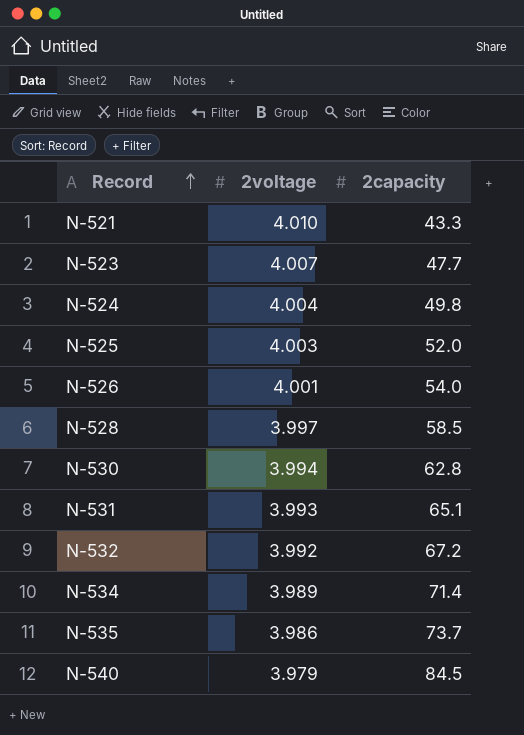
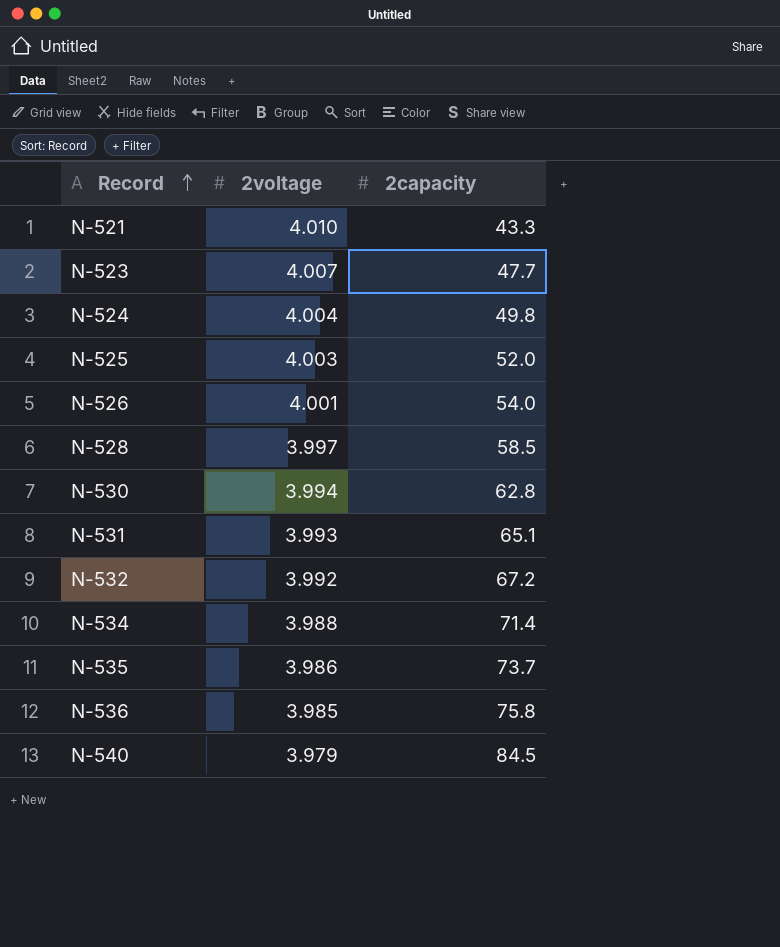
N-534 | 2voltage: 3.989 -> 3.988
row N-536: none -> 3.985 | 75.8

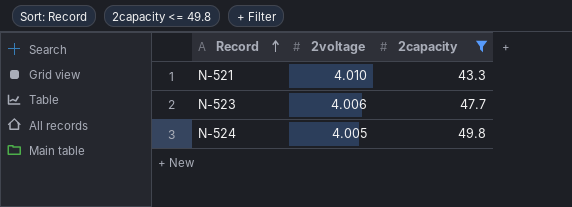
filter: none -> 2capacity <= 49.8
N-523 | 2voltage: 4.007 -> 4.006
N-524 | 2voltage: 4.004 -> 4.005

